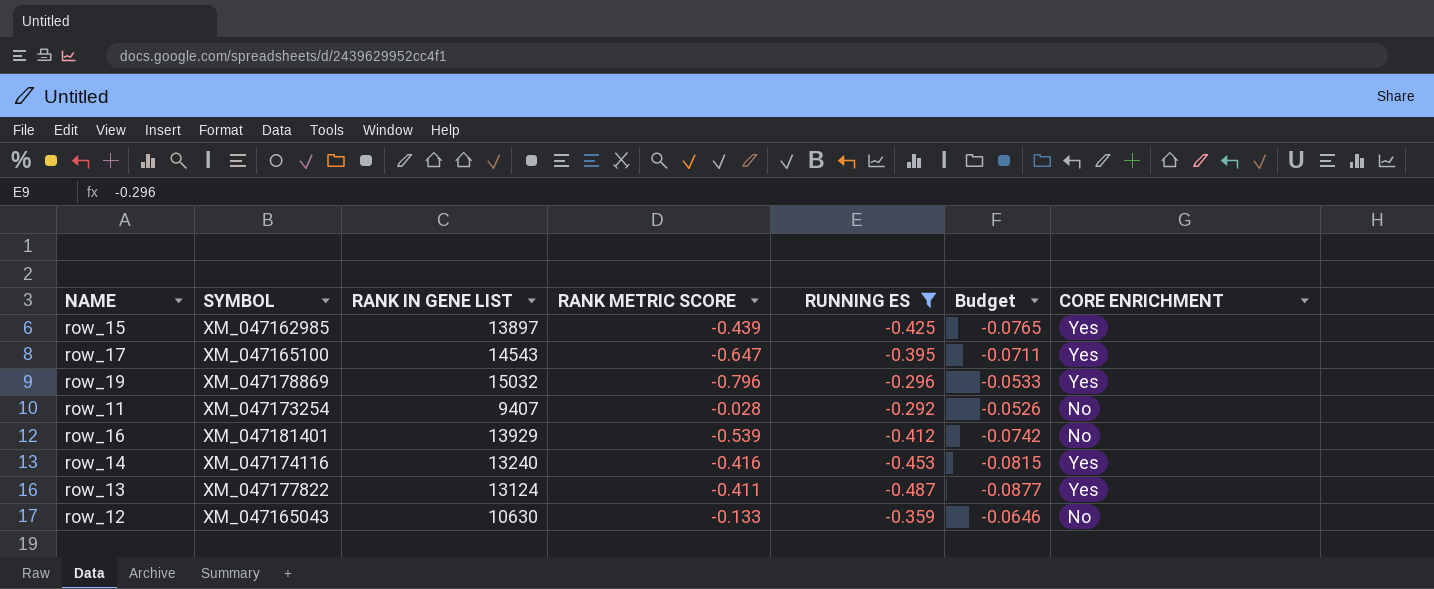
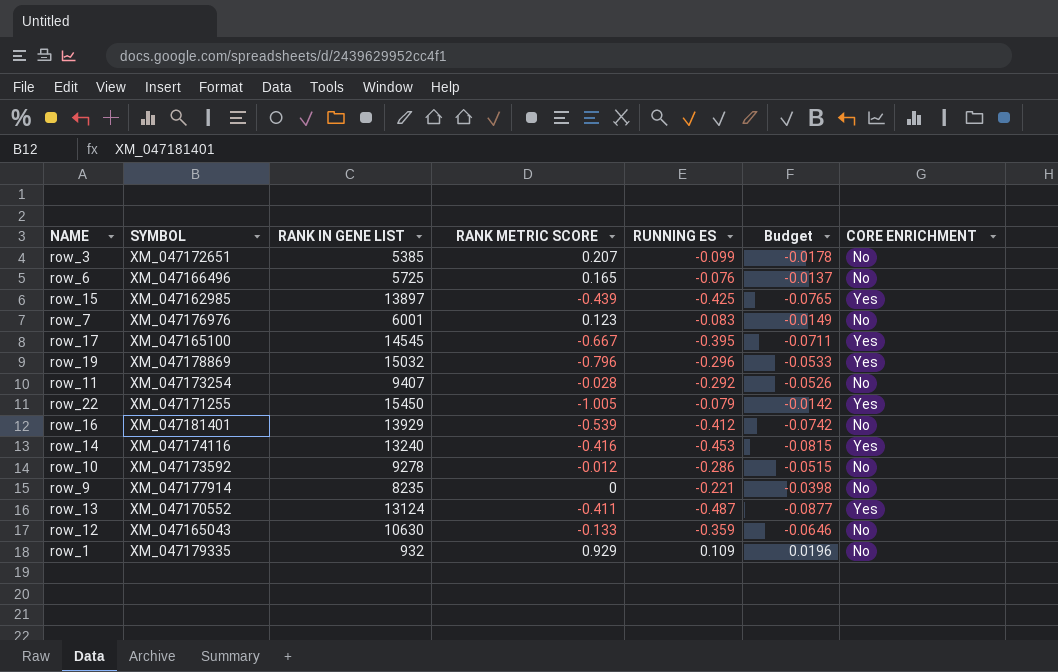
filter: RUNNING ES <= -0.292 -> none
row_17 | RANK IN GENE LIST: 14543 -> 14545
row_17 | RANK METRIC SCORE: -0.647 -> -0.667
row_13 | SYMBOL: XM_047177822 -> XM_047170552

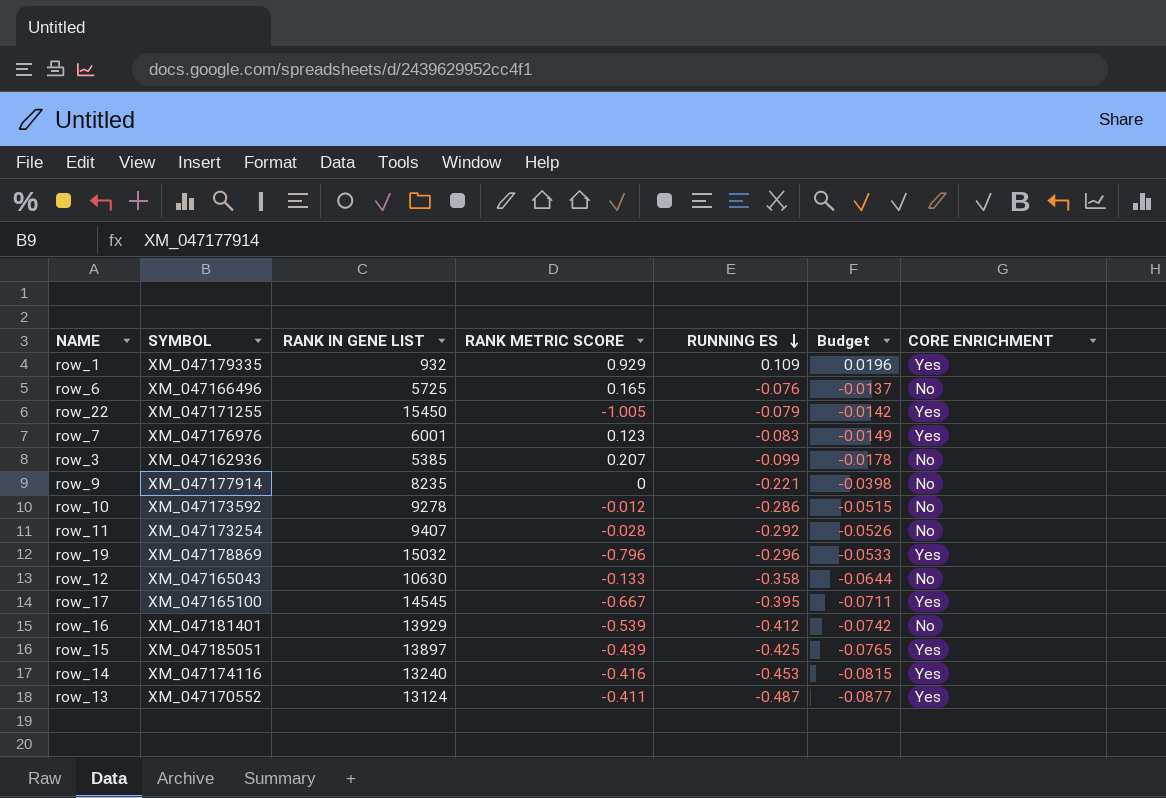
row order: none -> RUNNING ES descending
row_1 | CORE ENRICHMENT: No -> Yes
row_7 | CORE ENRICHMENT: No -> Yes
row_3 | SYMBOL: XM_047172651 -> XM_047162936
row_12 | RUNNING ES: -0.359 -> -0.358
row_12 | Budget: -0.0646 -> -0.0644
row_15 | SYMBOL: XM_047162985 -> XM_047185051

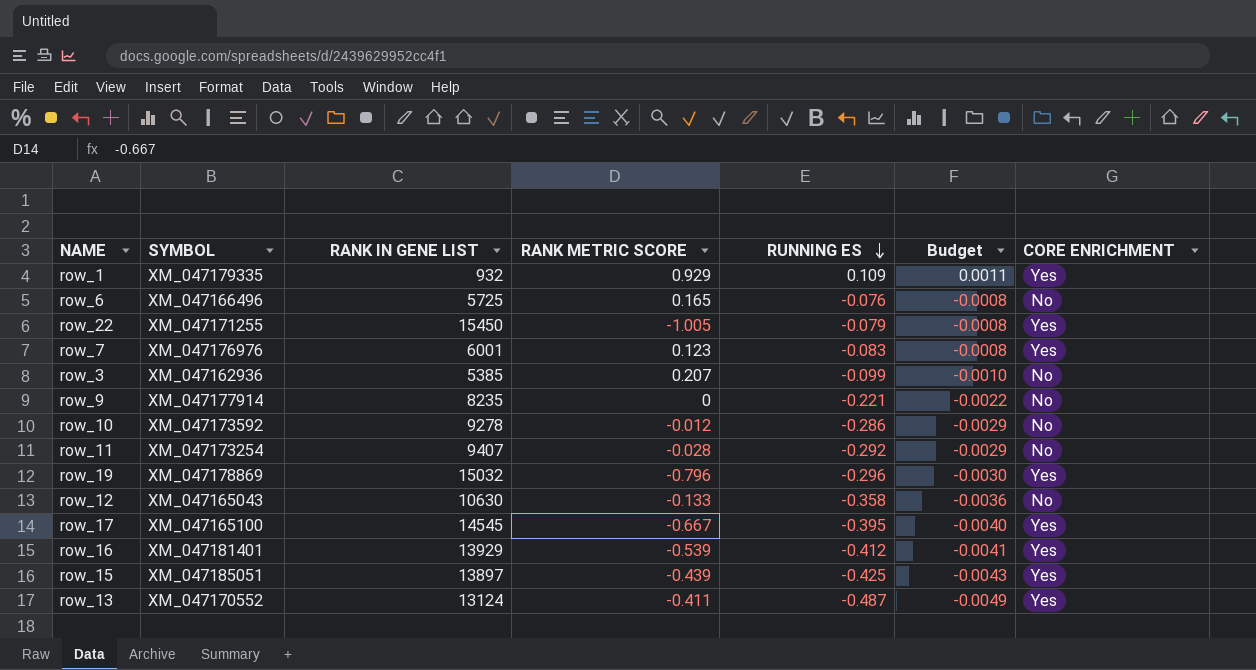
column Budget | formula: [RUNNING ES] * 0.18 -> [RUNNING ES] * 0.01
row row_14: XM_047174116 | 13240 | -0.416 | -0.453 | -0.0815 | Yes -> none
row_16 | CORE ENRICHMENT: No -> Yes

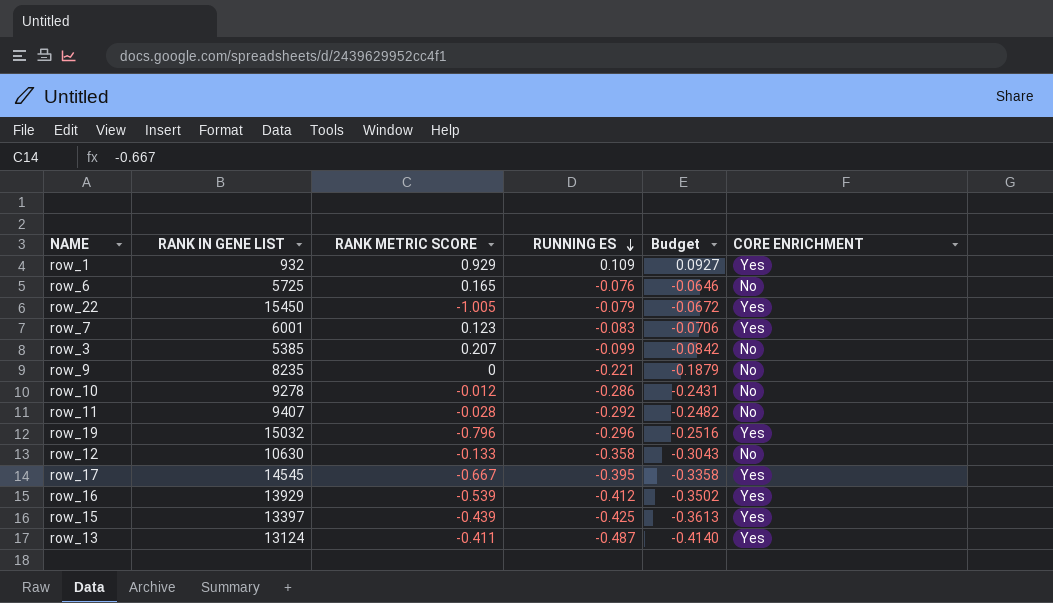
column SYMBOL | position: 2 -> none
column Budget | formula: [RUNNING ES] * 0.01 -> [RUNNING ES] * 0.85
row_15 | RANK IN GENE LIST: 13897 -> 13397

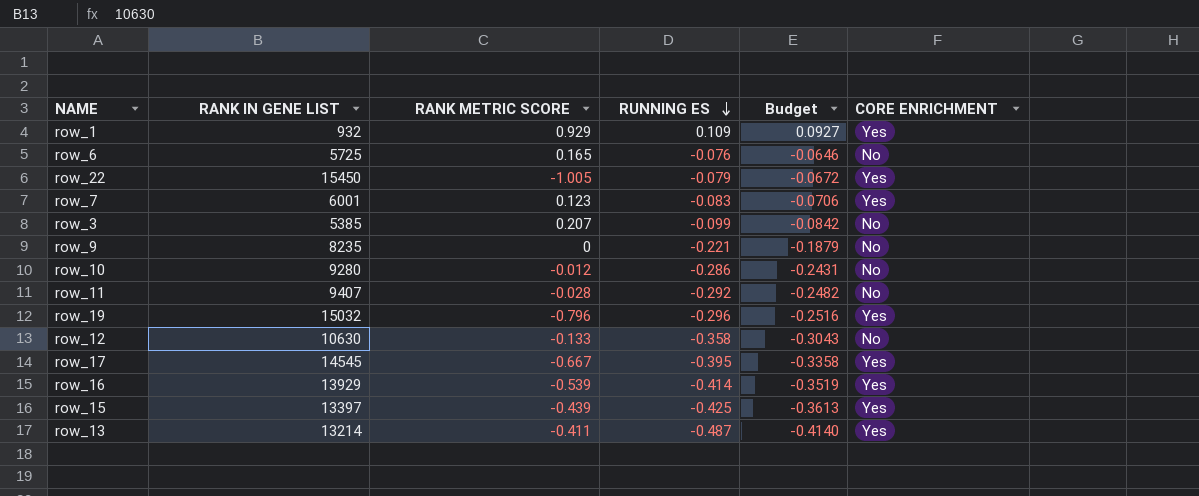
row_10 | RANK IN GENE LIST: 9278 -> 9280
row_16 | RUNNING ES: -0.412 -> -0.414
row_16 | Budget: -0.3502 -> -0.3519
row_13 | RANK IN GENE LIST: 13124 -> 13214

